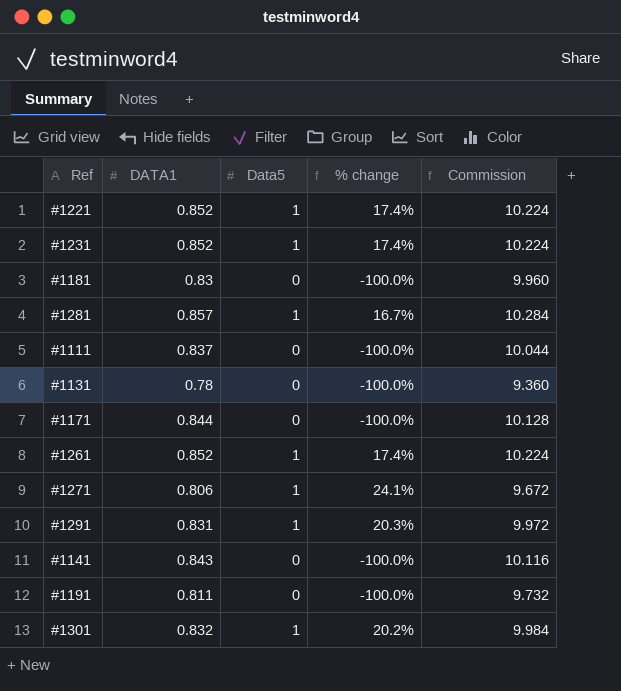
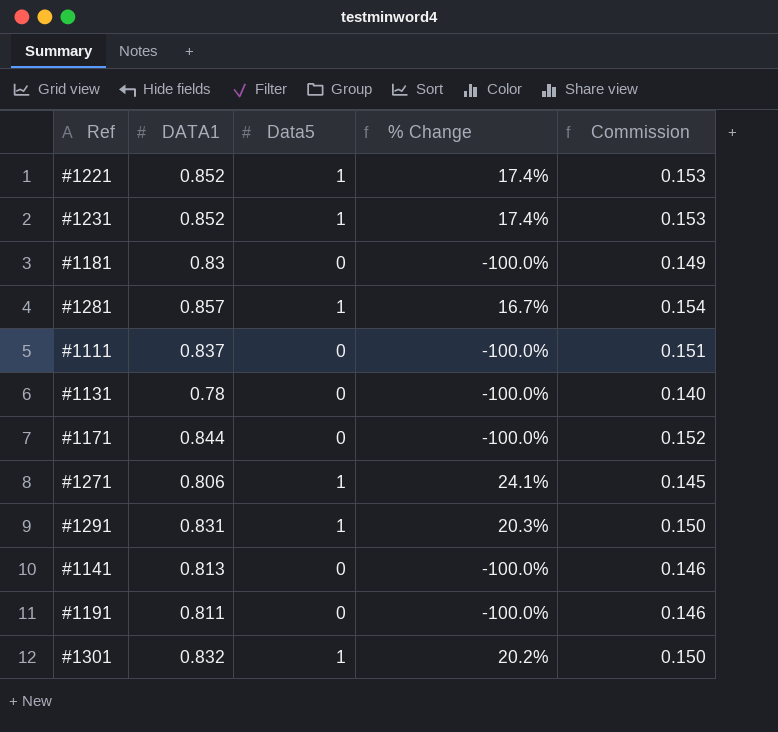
column name: % change -> % Change
column Commission | formula: [DATA1] * 12 -> [DATA1] * 0.18
row #1261: 0.852 | 1 | 17.4% | 10.224 -> none
#1141 | DATA1: 0.843 -> 0.813

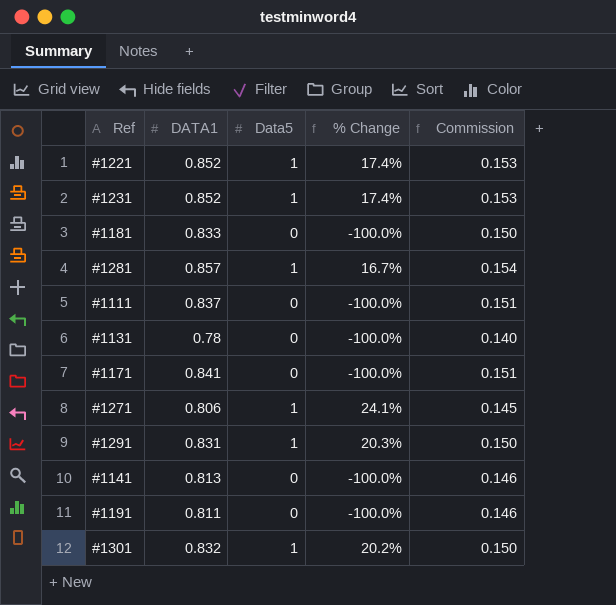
#1181 | DATA1: 0.83 -> 0.833
#1181 | Commission: 0.149 -> 0.150
#1171 | DATA1: 0.844 -> 0.841
#1171 | Commission: 0.152 -> 0.151

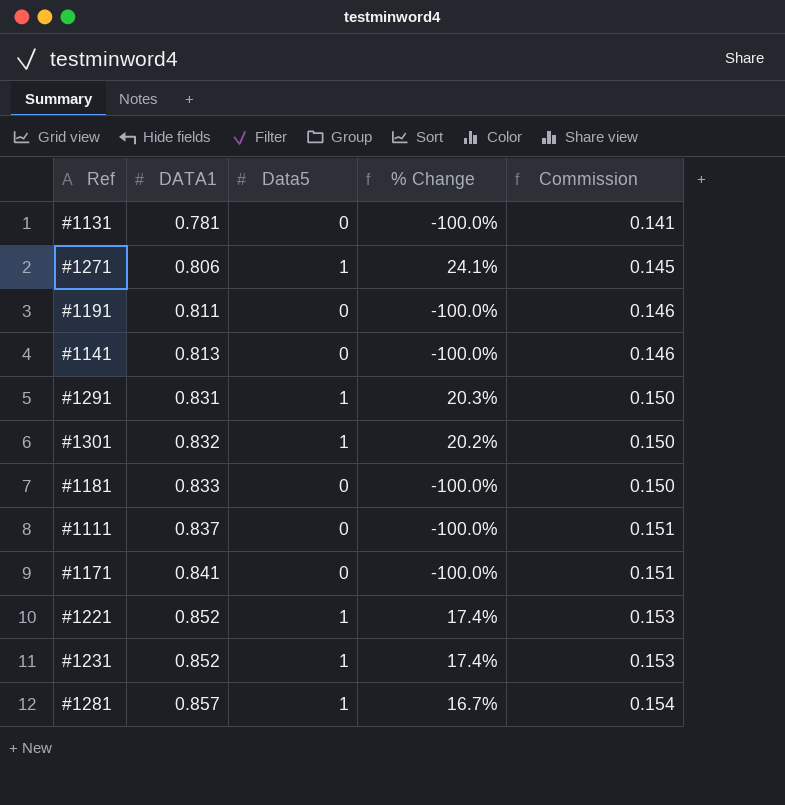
row order: none -> DATA1 ascending
#1131 | DATA1: 0.78 -> 0.781
#1131 | Commission: 0.140 -> 0.141

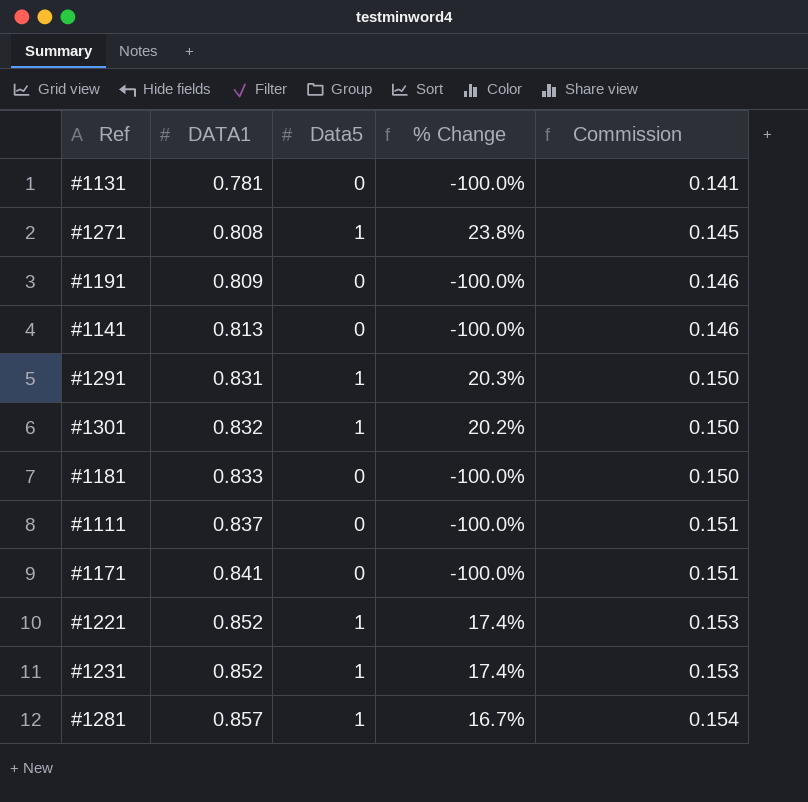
#1271 | DATA1: 0.806 -> 0.808
#1271 | % Change: 24.1% -> 23.8%
#1191 | DATA1: 0.811 -> 0.809

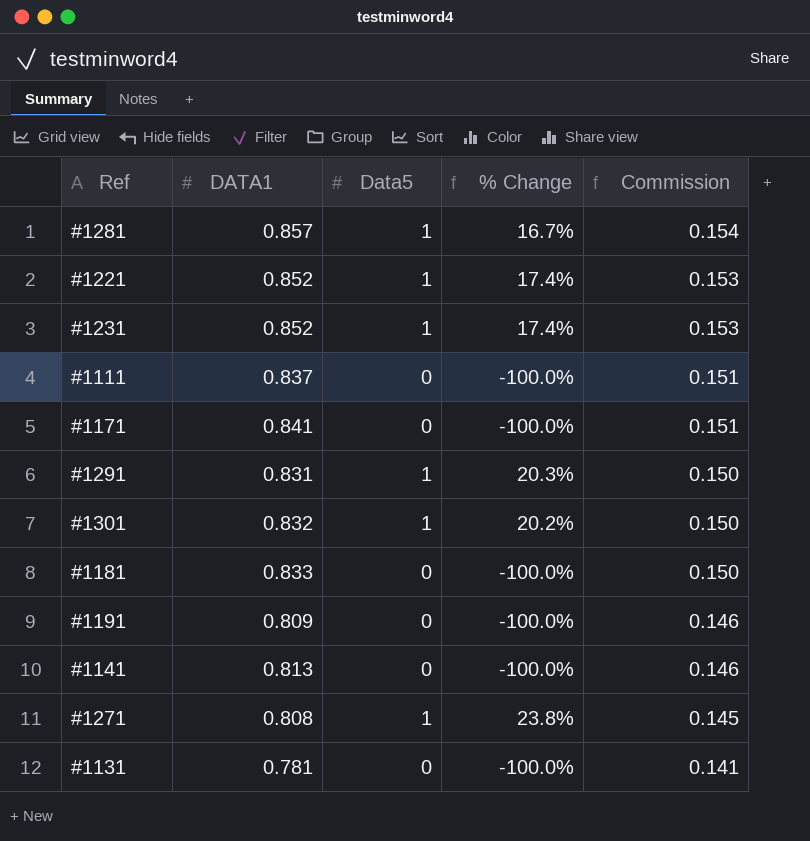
row order: DATA1 ascending -> Commission descending

